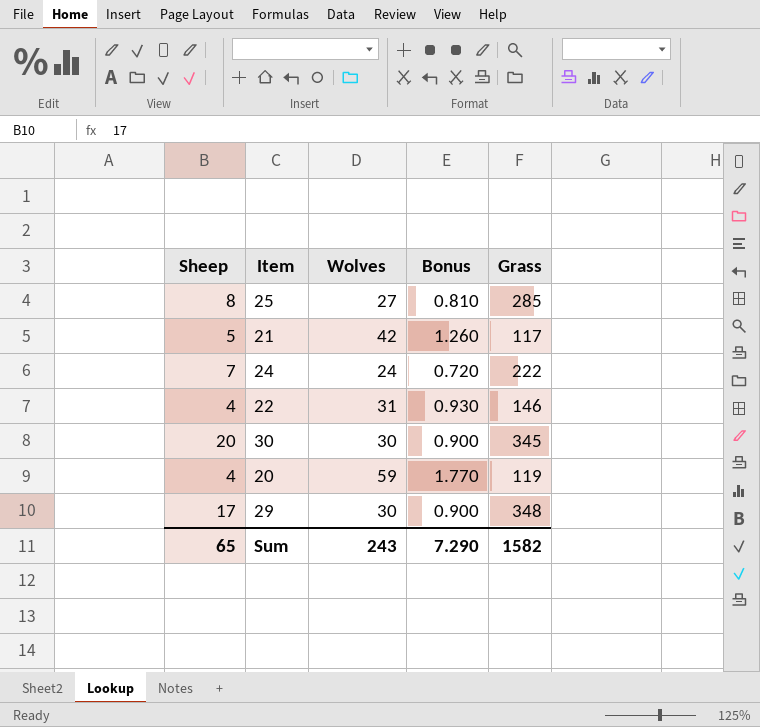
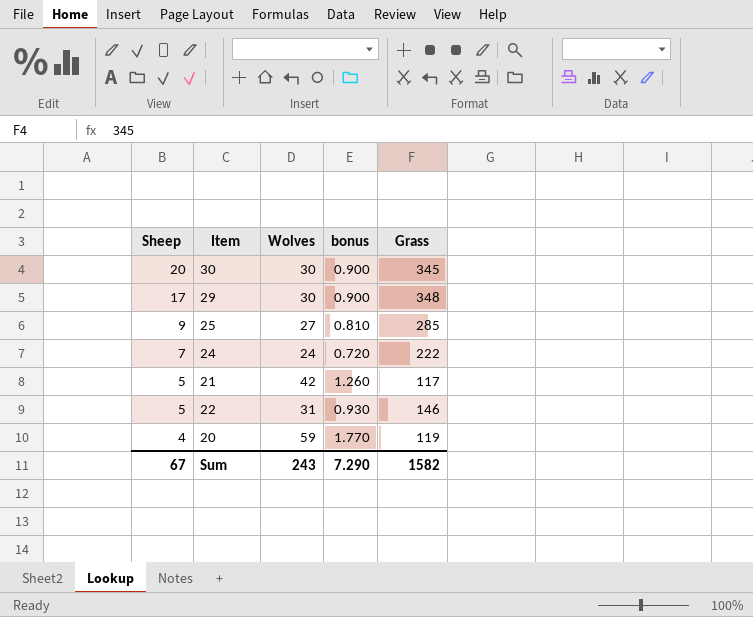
row order: none -> Sheep descending
column name: Bonus -> bonus
25 | Sheep: 8 -> 9
22 | Sheep: 4 -> 5
Sum | Sheep: 65 -> 67

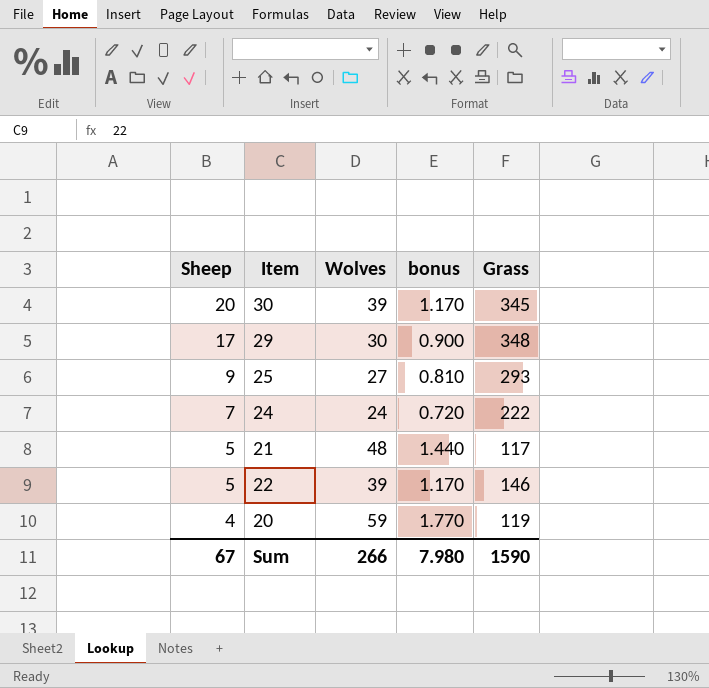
30 | Wolves: 30 -> 39
30 | bonus: 0.900 -> 1.170
25 | Grass: 285 -> 293
21 | Wolves: 42 -> 48
21 | bonus: 1.260 -> 1.440
22 | Wolves: 31 -> 39
22 | bonus: 0.930 -> 1.170
Sum | Wolves: 243 -> 266
Sum | bonus: 7.290 -> 7.980
Sum | Grass: 1582 -> 1590

